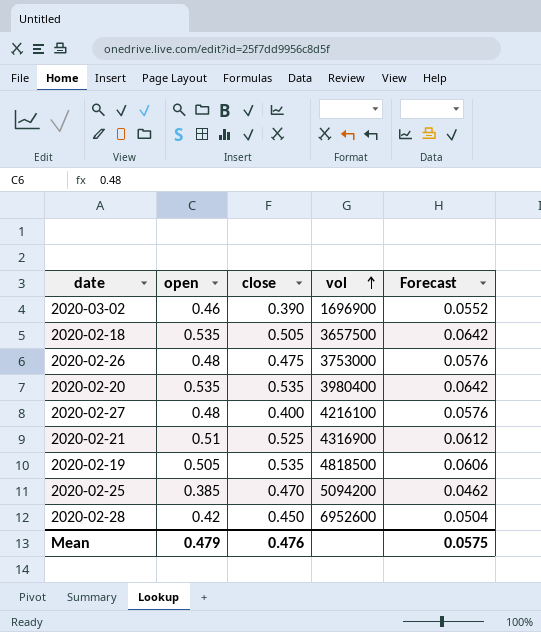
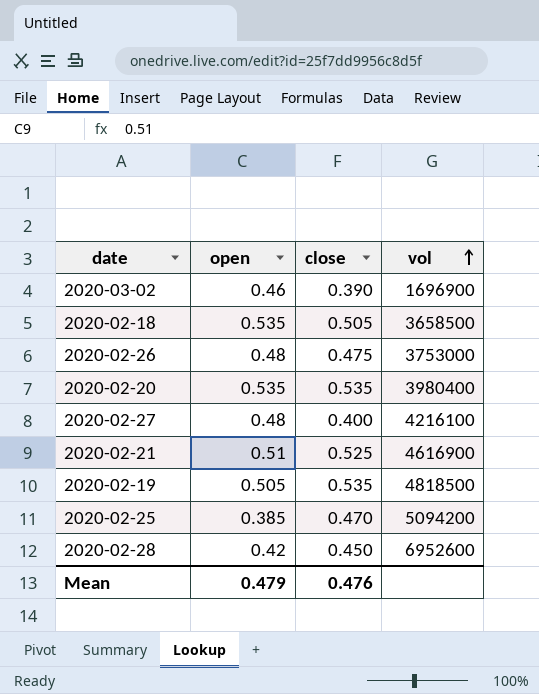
column Forecast | formula: [open] * 0.12 -> none
2020-02-18 | vol: 3657500 -> 3658500
2020-02-21 | vol: 4316900 -> 4616900

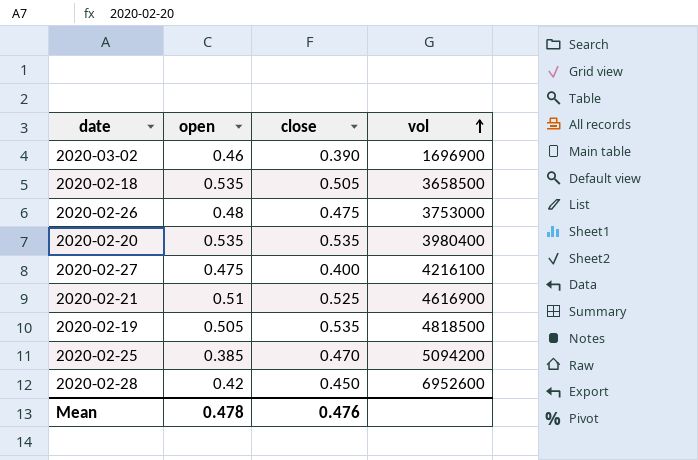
2020-02-27 | open: 0.48 -> 0.475
Mean | open: 0.479 -> 0.478

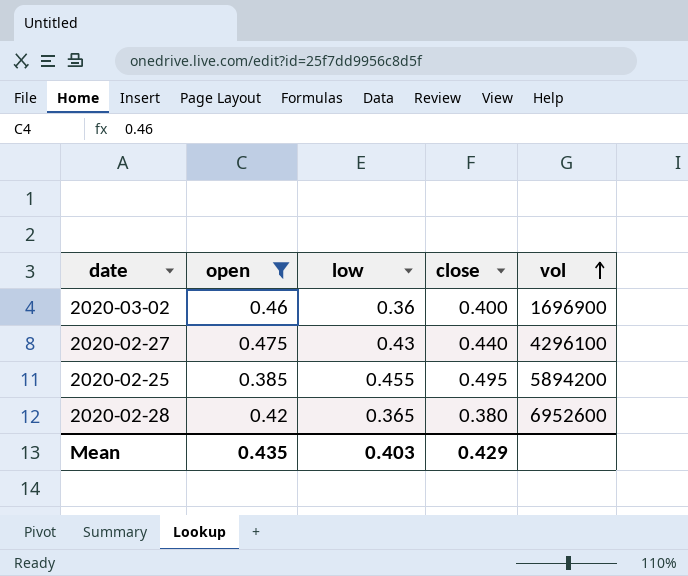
filter: none -> open <= 0.475
column low | position: none -> 3
2020-03-02 | close: 0.390 -> 0.400
2020-02-27 | close: 0.400 -> 0.440
2020-02-27 | vol: 4216100 -> 4296100
2020-02-25 | close: 0.470 -> 0.495
2020-02-25 | vol: 5094200 -> 5894200
2020-02-28 | close: 0.450 -> 0.380
Mean | open: 0.478 -> 0.435
Mean | close: 0.476 -> 0.429

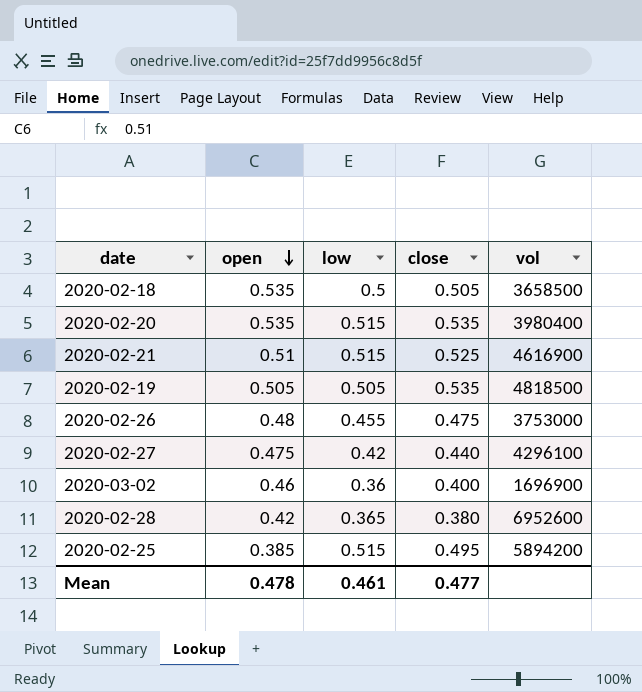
filter: open <= 0.475 -> none
row order: vol ascending -> open descending
2020-02-27 | low: 0.43 -> 0.42
2020-02-25 | low: 0.455 -> 0.515
Mean | open: 0.435 -> 0.478
Mean | low: 0.403 -> 0.461
Mean | close: 0.429 -> 0.477

